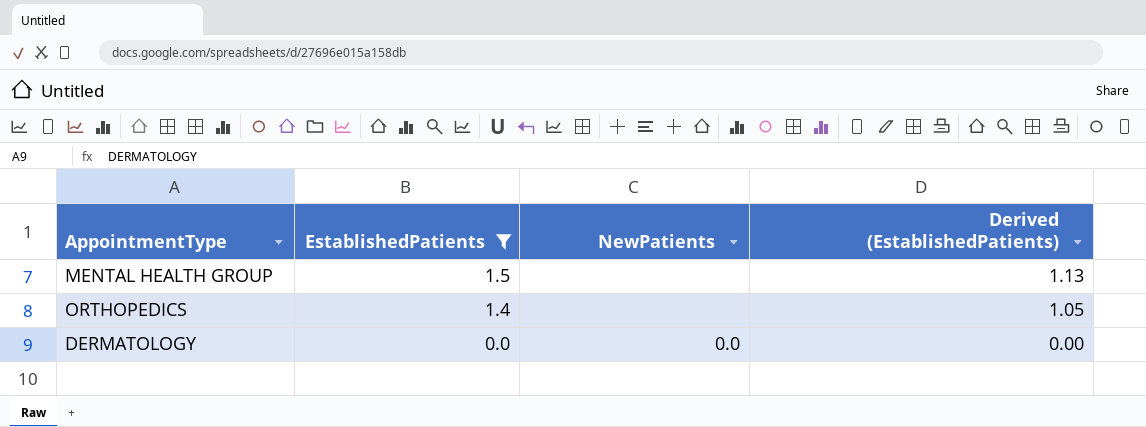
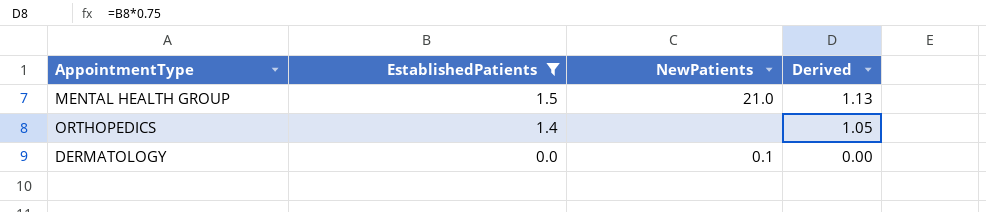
column name: Derived (EstablishedPatients) -> Derived
MENTAL HEALTH GROUP | NewPatients: none -> 21.0
DERMATOLOGY | NewPatients: 0.0 -> 0.1

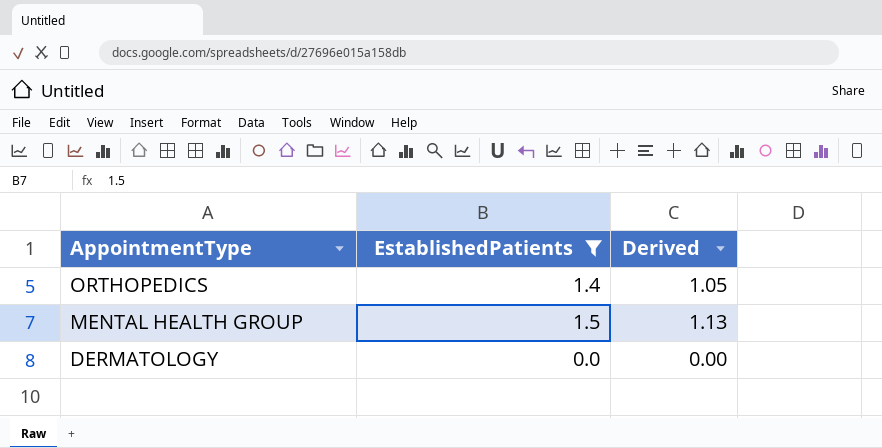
row order: EstablishedPatients descending -> AppointmentType descending
column NewPatients | position: 3 -> none

